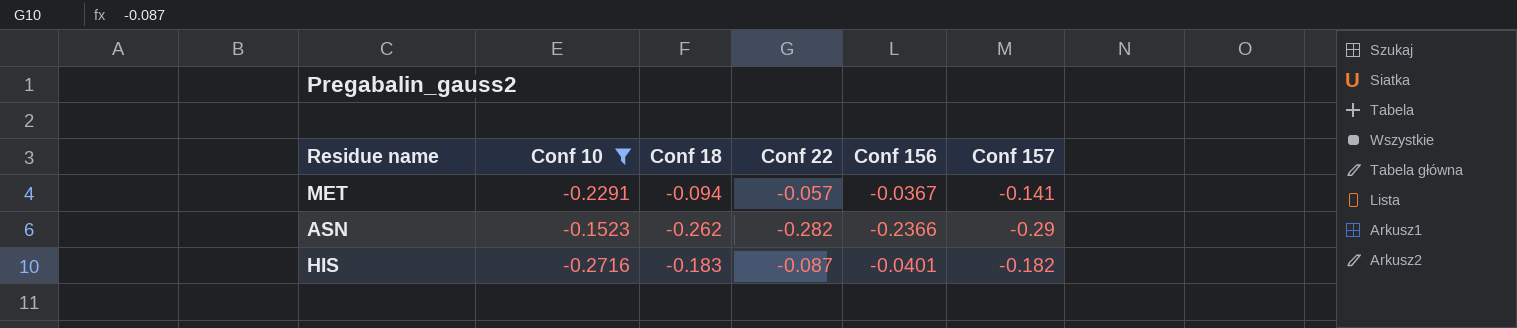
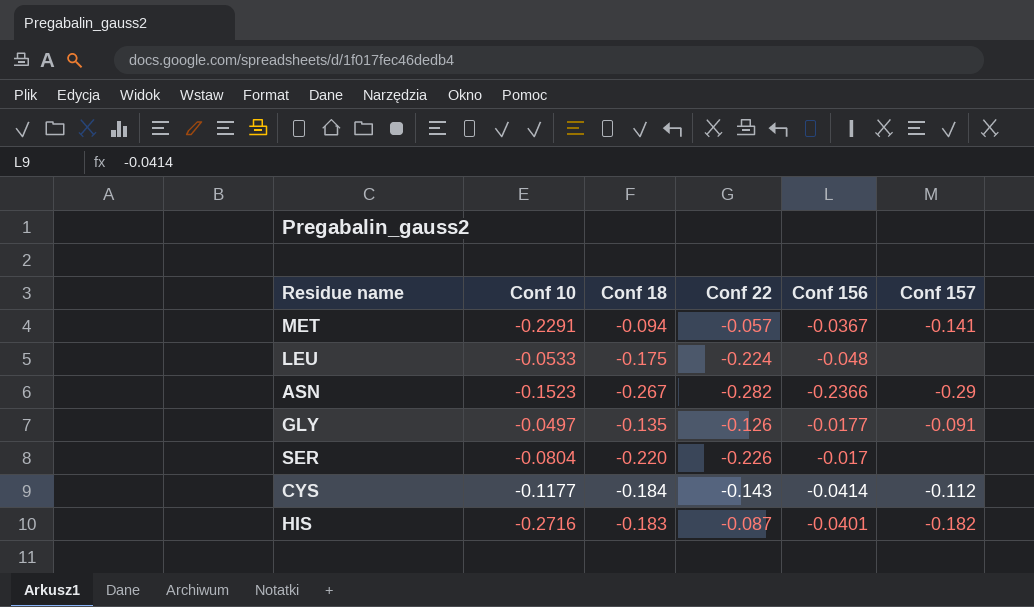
filter: Conf 10 <= -0.1523 -> none
ASN | Conf 18: -0.262 -> -0.267

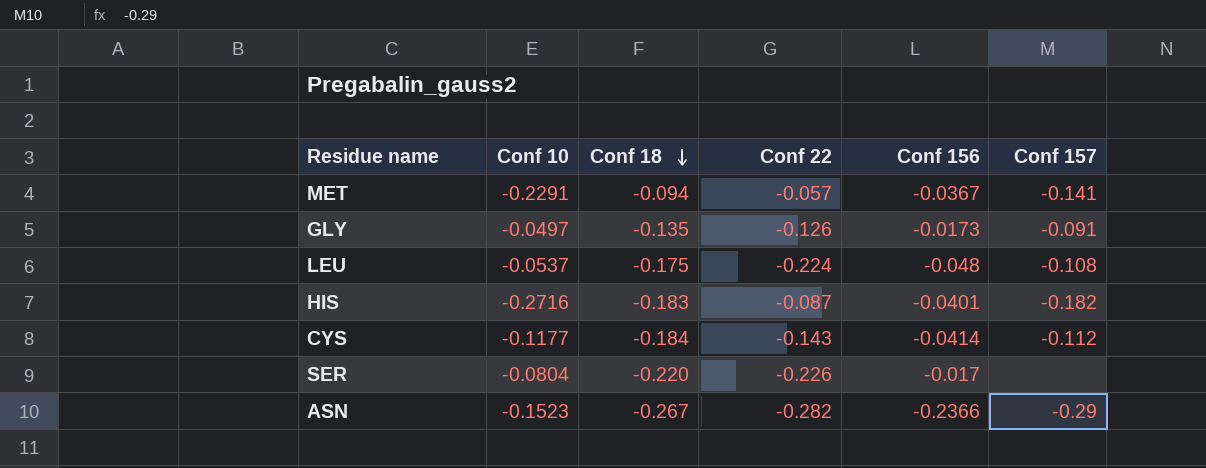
row order: none -> Conf 18 descending
GLY | Conf 156: -0.0177 -> -0.0173
LEU | Conf 10: -0.0533 -> -0.0537
LEU | Conf 157: none -> -0.108

